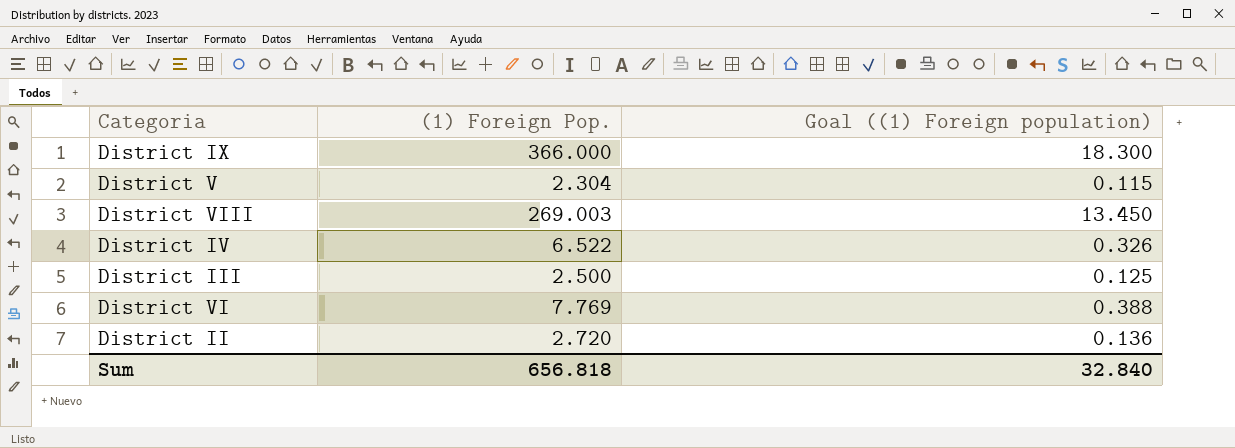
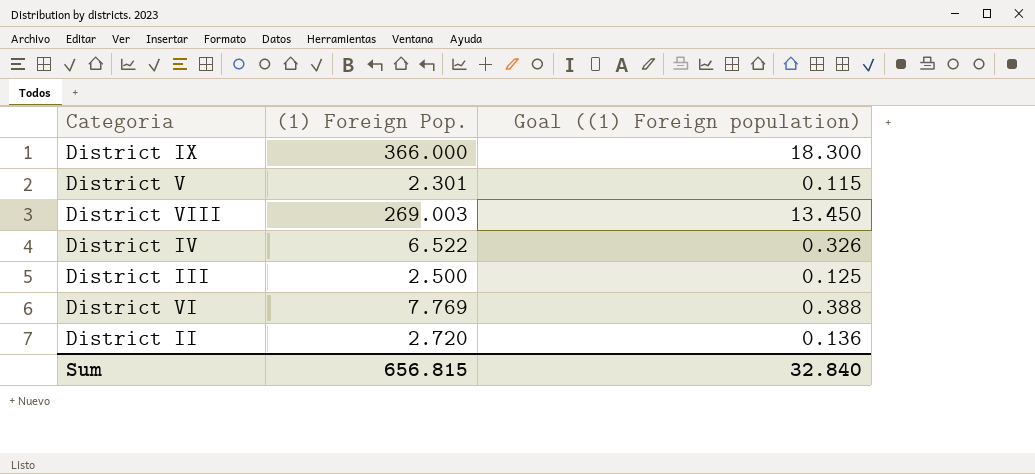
District V | (1) Foreign Pop.: 2.304 -> 2.301
Sum | (1) Foreign Pop.: 656.818 -> 656.815

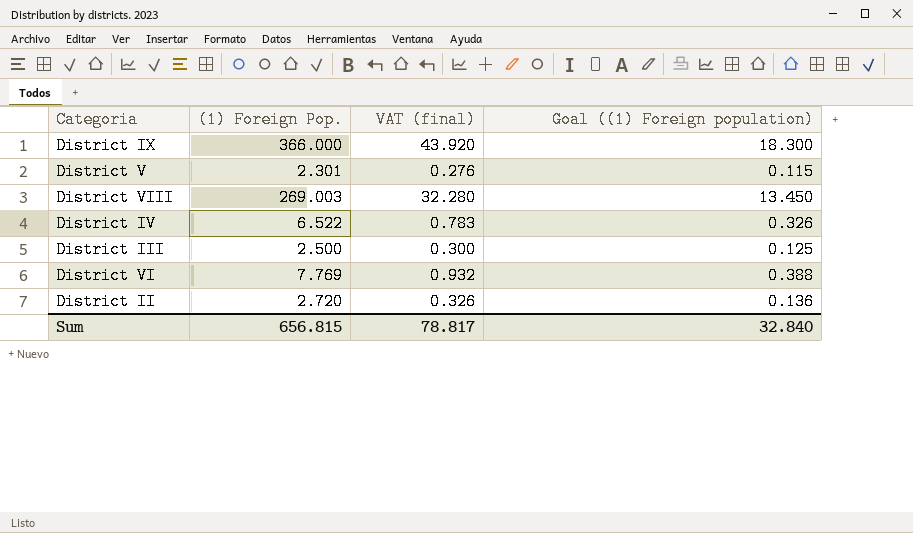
column VAT (final) | formula: none -> [(1) Foreign Pop.] * 0.12

